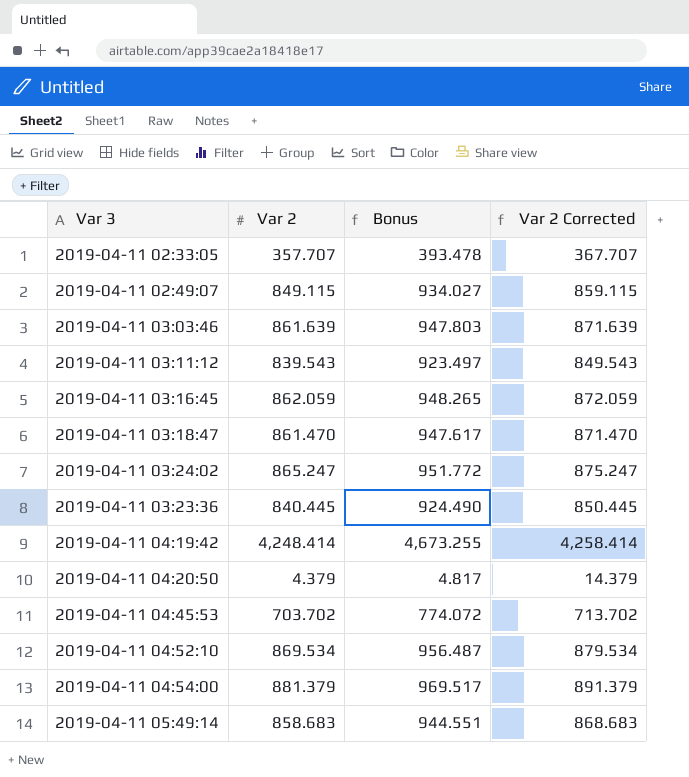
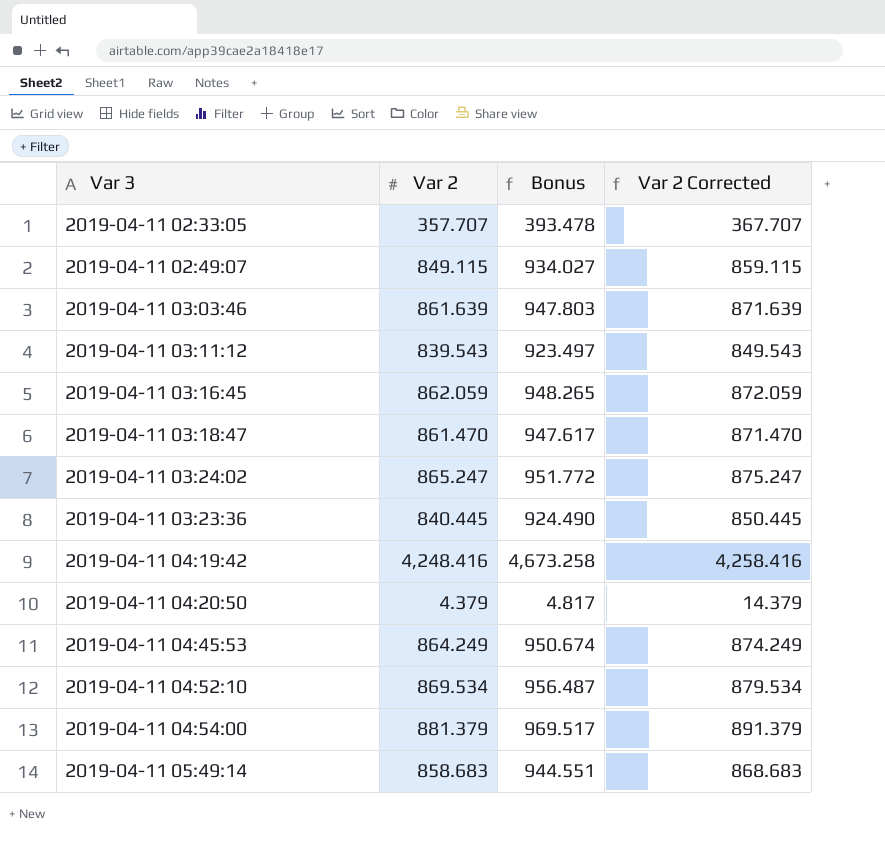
2019-04-11 04:19:42 | Var 2: 4,248.414 -> 4,248.416
2019-04-11 04:19:42 | Bonus: 4,673.255 -> 4,673.258
2019-04-11 04:19:42 | Var 2 Corrected: 4,258.414 -> 4,258.416
2019-04-11 04:45:53 | Var 2: 703.702 -> 864.249
2019-04-11 04:45:53 | Bonus: 774.072 -> 950.674
2019-04-11 04:45:53 | Var 2 Corrected: 713.702 -> 874.249

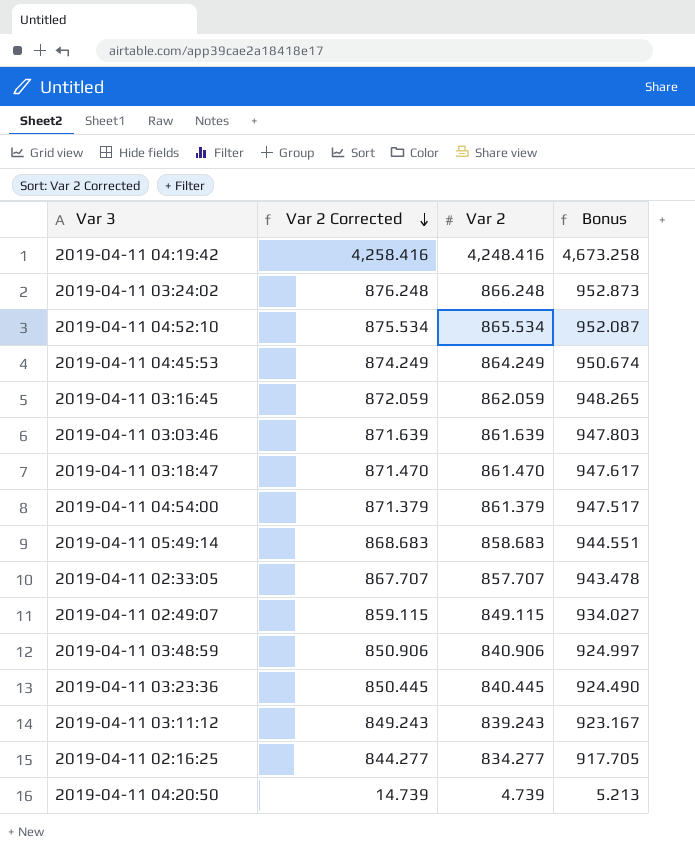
row order: none -> Var 2 Corrected descending
column Var 2 Corrected | position: 4 -> 2
2019-04-11 03:24:02 | Var 2 Corrected: 875.247 -> 876.248
2019-04-11 03:24:02 | Var 2: 865.247 -> 866.248
2019-04-11 03:24:02 | Bonus: 951.772 -> 952.873
2019-04-11 04:52:10 | Var 2 Corrected: 879.534 -> 875.534
2019-04-11 04:52:10 | Var 2: 869.534 -> 865.534
2019-04-11 04:52:10 | Bonus: 956.487 -> 952.087
2019-04-11 04:54:00 | Var 2 Corrected: 891.379 -> 871.379
2019-04-11 04:54:00 | Var 2: 881.379 -> 861.379
2019-04-11 04:54:00 | Bonus: 969.517 -> 947.517
2019-04-11 02:33:05 | Var 2 Corrected: 367.707 -> 867.707
2019-04-11 02:33:05 | Var 2: 357.707 -> 857.707
2019-04-11 02:33:05 | Bonus: 393.478 -> 943.478
row 2019-04-11 03:48:59: none -> 850.906 | 840.906 | 924.997
2019-04-11 03:11:12 | Var 2 Corrected: 849.543 -> 849.243
2019-04-11 03:11:12 | Var 2: 839.543 -> 839.243
2019-04-11 03:11:12 | Bonus: 923.497 -> 923.167
row 2019-04-11 02:16:25: none -> 844.277 | 834.277 | 917.705
2019-04-11 04:20:50 | Var 2 Corrected: 14.379 -> 14.739
2019-04-11 04:20:50 | Var 2: 4.379 -> 4.739
2019-04-11 04:20:50 | Bonus: 4.817 -> 5.213

